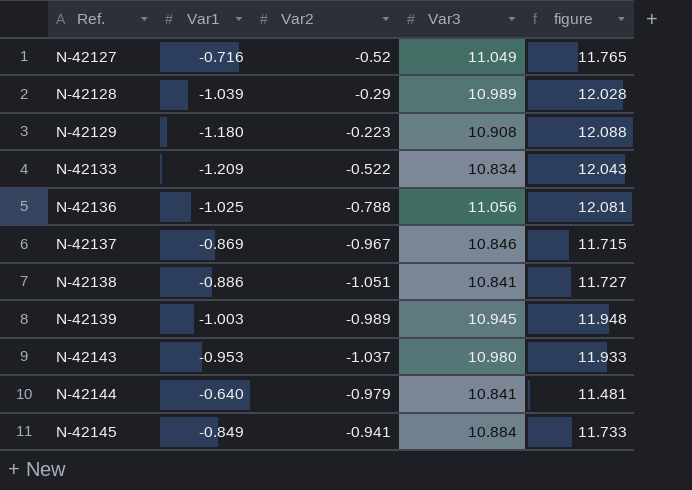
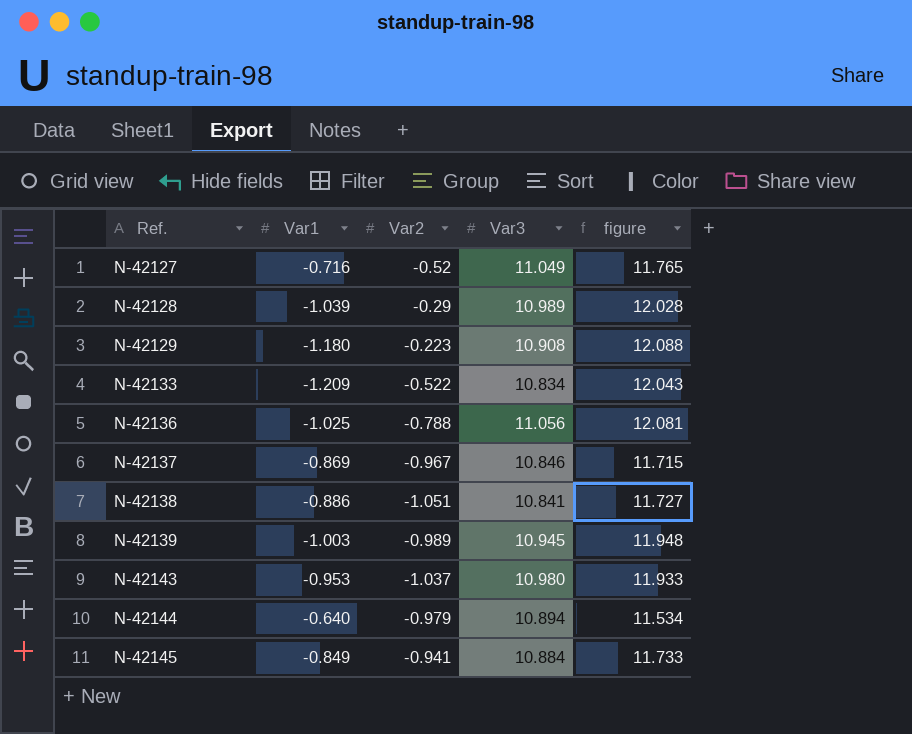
N-42144 | Var3: 10.841 -> 10.894
N-42144 | figure: 11.481 -> 11.534

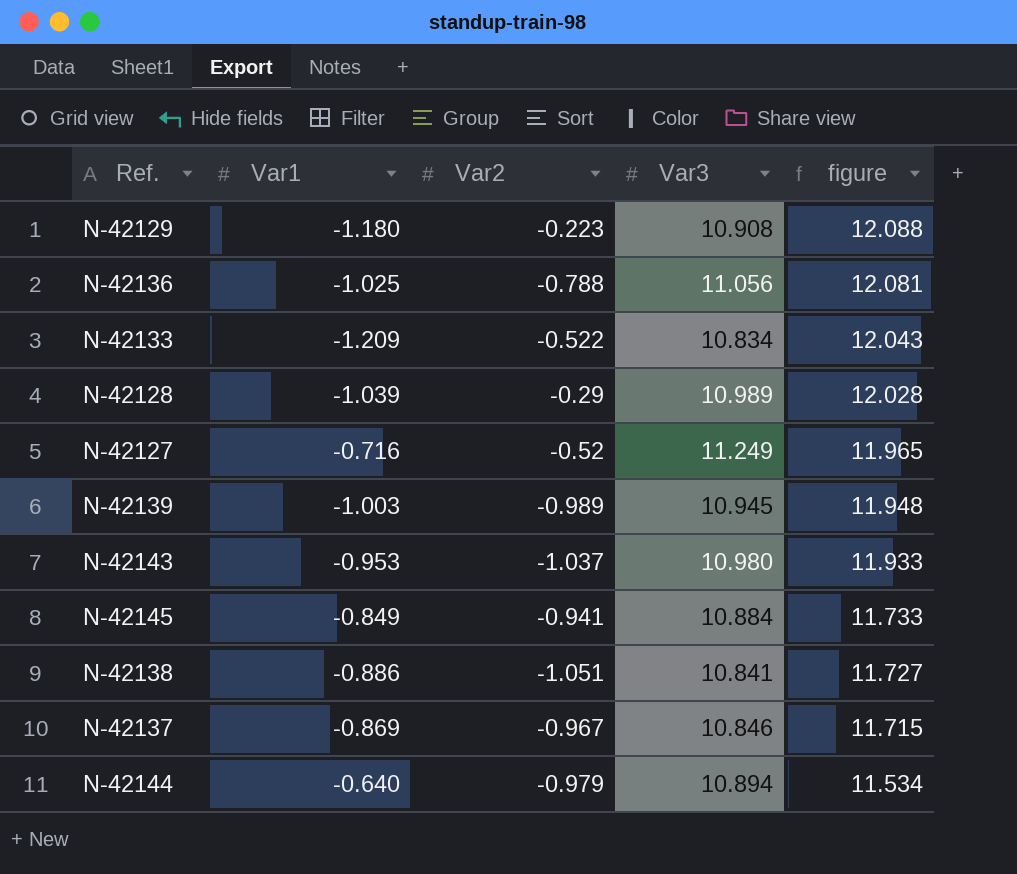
row order: Ref. ascending -> figure descending
N-42127 | Var3: 11.049 -> 11.249
N-42127 | figure: 11.765 -> 11.965

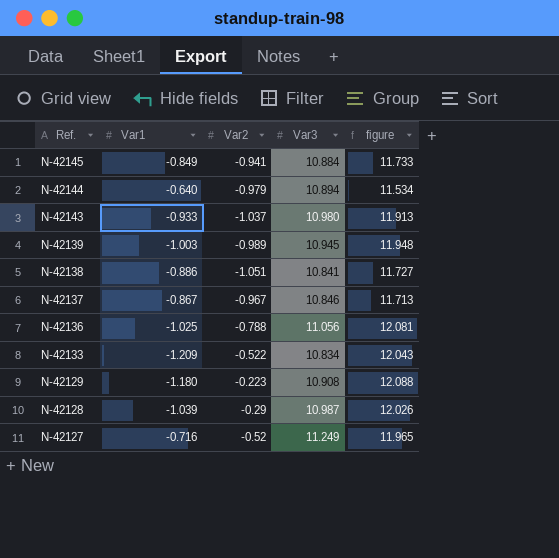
row order: figure descending -> Ref. descending
N-42143 | Var1: -0.953 -> -0.933
N-42143 | figure: 11.933 -> 11.913
N-42137 | Var1: -0.869 -> -0.867
N-42137 | figure: 11.715 -> 11.713
N-42128 | Var3: 10.989 -> 10.987
N-42128 | figure: 12.028 -> 12.026

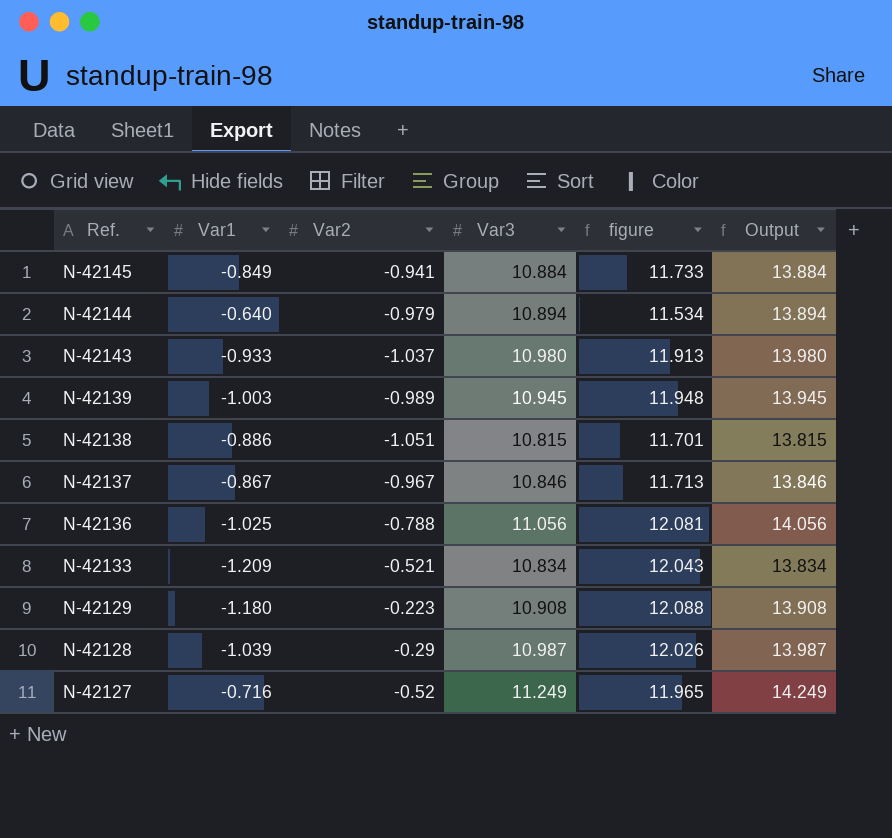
column Output | formula: none -> [Var3] + 3
N-42138 | Var3: 10.841 -> 10.815
N-42138 | figure: 11.727 -> 11.701
N-42133 | Var2: -0.522 -> -0.521

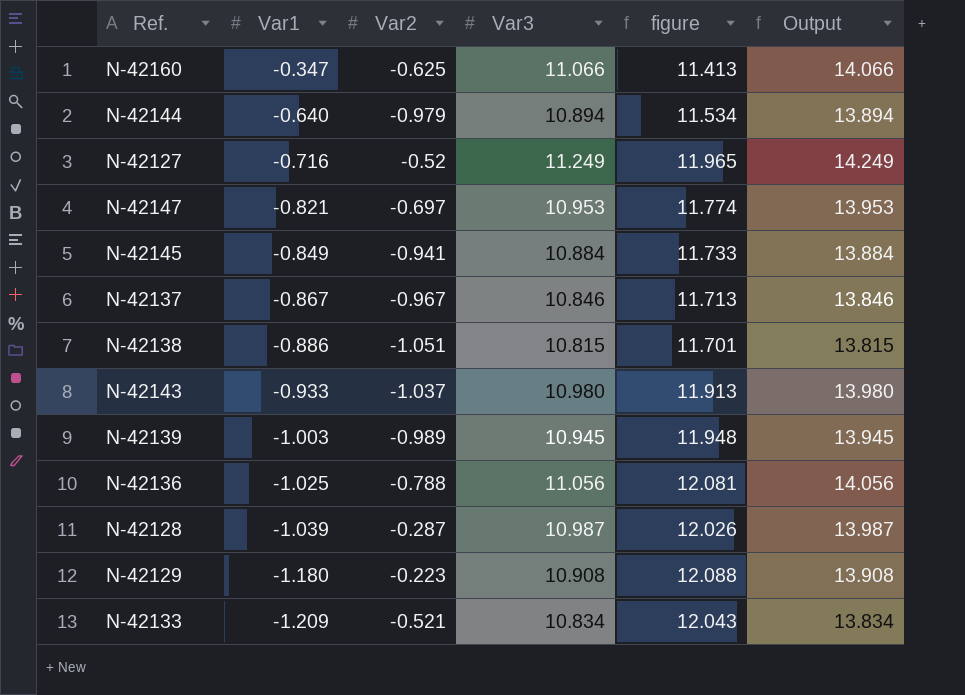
row order: Ref. descending -> Var1 descending
row N-42160: none -> -0.347 | -0.625 | 11.066 | 11.413 | 14.066
row N-42147: none -> -0.821 | -0.697 | 10.953 | 11.774 | 13.953
N-42128 | Var2: -0.29 -> -0.287

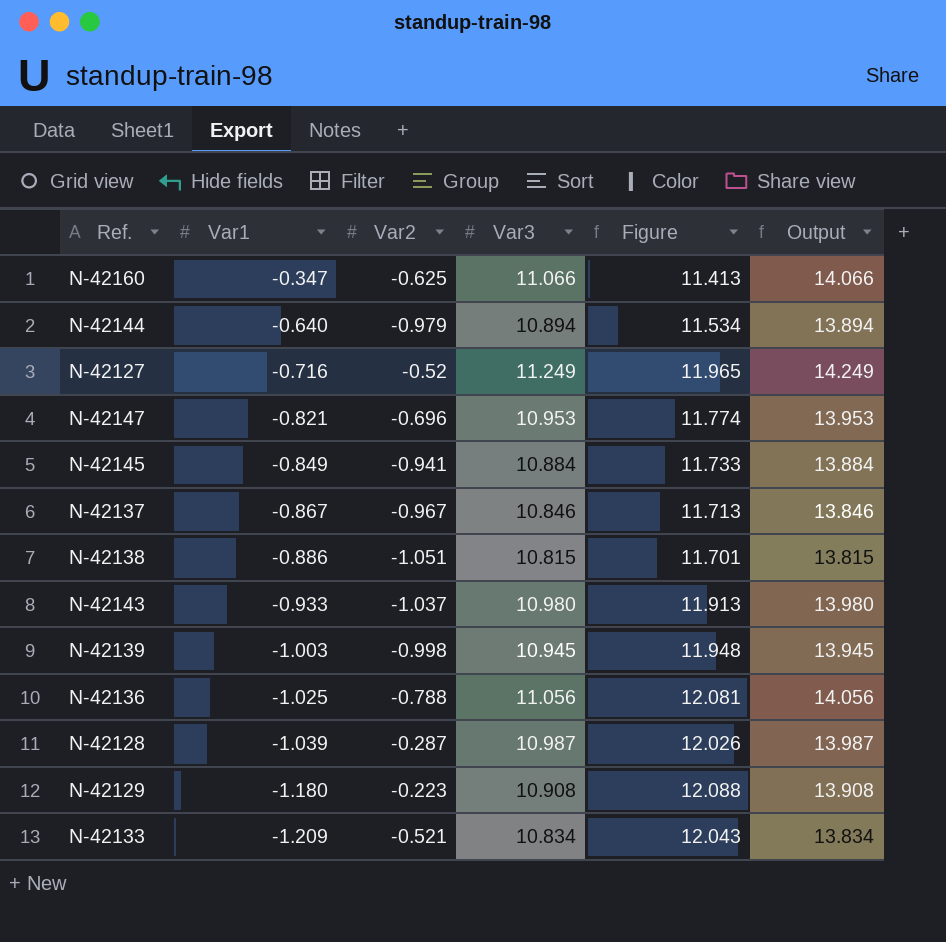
column name: figure -> Figure
N-42147 | Var2: -0.697 -> -0.696
N-42139 | Var2: -0.989 -> -0.998

